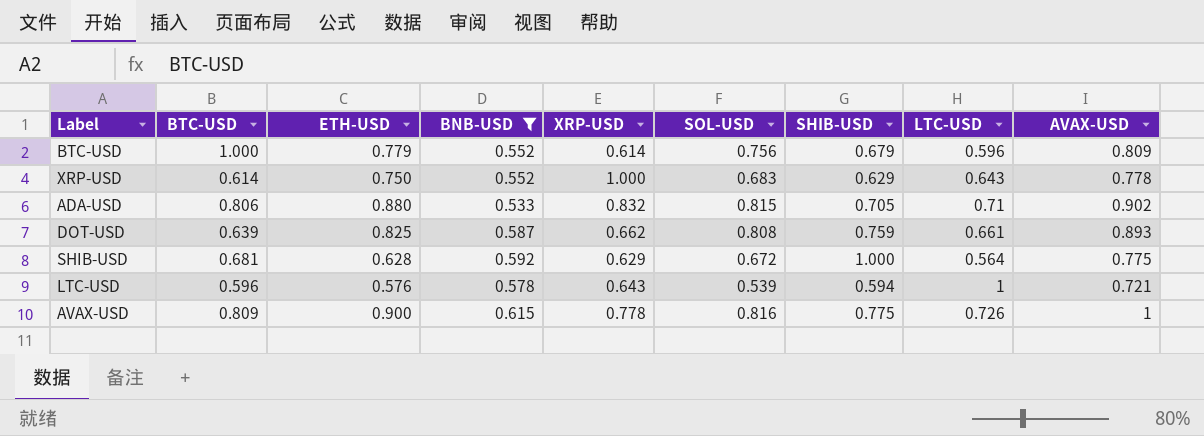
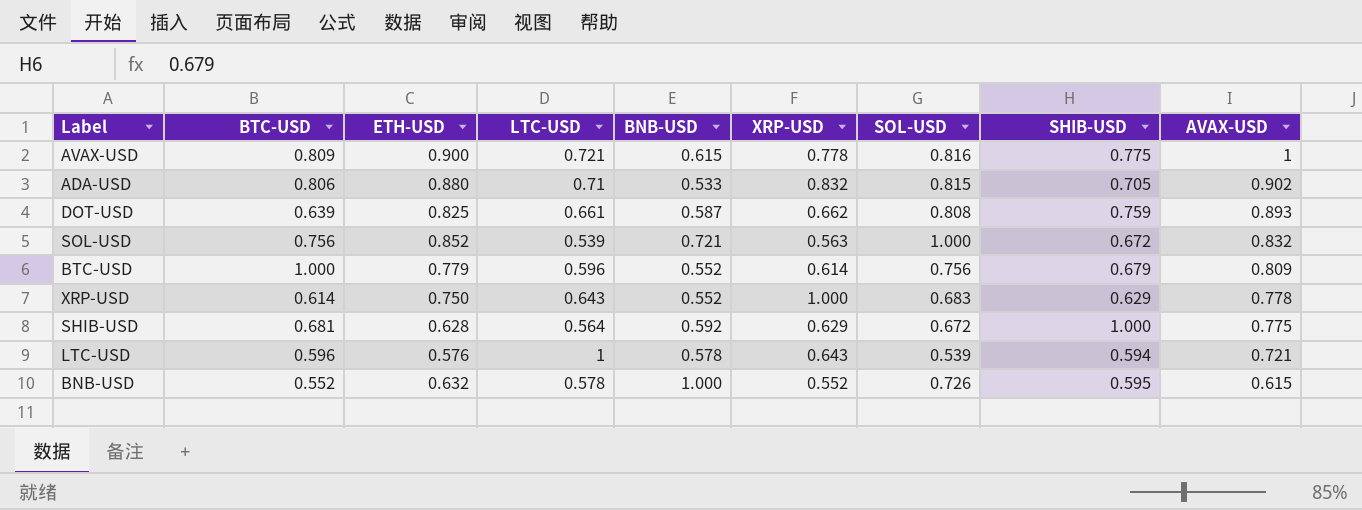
filter: BNB-USD <= 0.615 -> none
row order: none -> AVAX-USD descending
column LTC-USD | position: 8 -> 4
AVAX-USD | LTC-USD: 0.726 -> 0.721

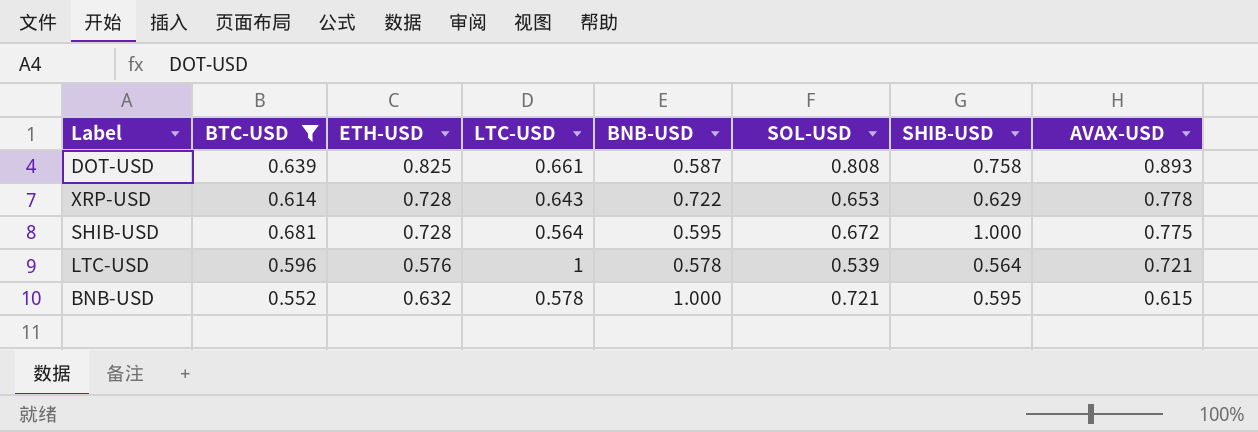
filter: none -> BTC-USD <= 0.681
column XRP-USD | position: 6 -> none
DOT-USD | SHIB-USD: 0.759 -> 0.758
XRP-USD | ETH-USD: 0.750 -> 0.728
XRP-USD | BNB-USD: 0.552 -> 0.722
XRP-USD | SOL-USD: 0.683 -> 0.653
SHIB-USD | ETH-USD: 0.628 -> 0.728
SHIB-USD | BNB-USD: 0.592 -> 0.595
LTC-USD | SHIB-USD: 0.594 -> 0.564
BNB-USD | SOL-USD: 0.726 -> 0.721

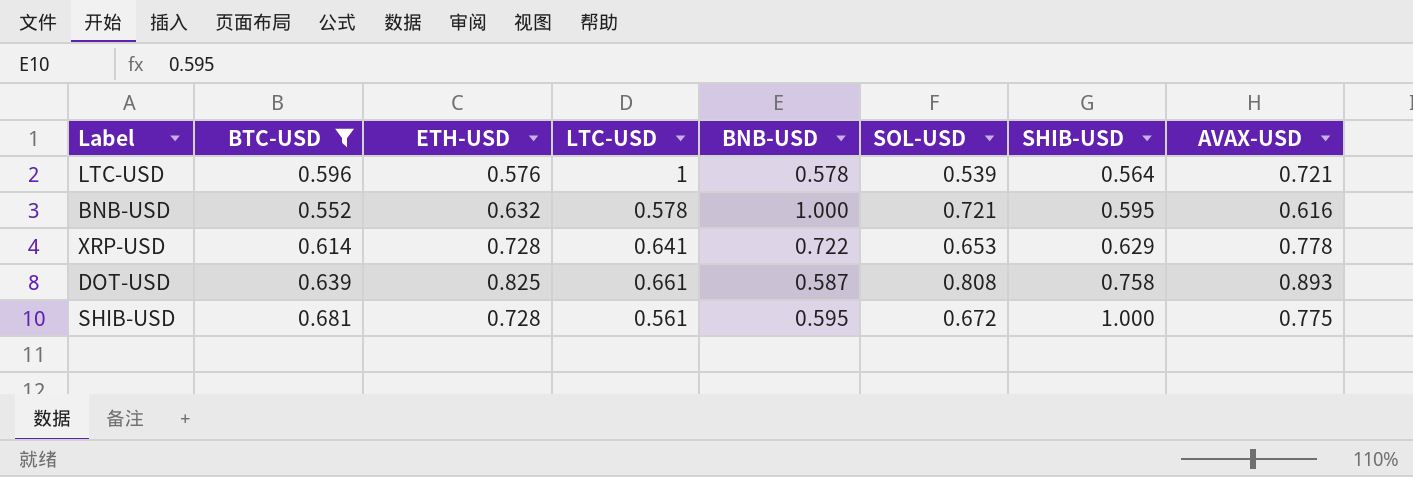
row order: AVAX-USD descending -> SHIB-USD ascending
BNB-USD | AVAX-USD: 0.615 -> 0.616
XRP-USD | LTC-USD: 0.643 -> 0.641
SHIB-USD | LTC-USD: 0.564 -> 0.561

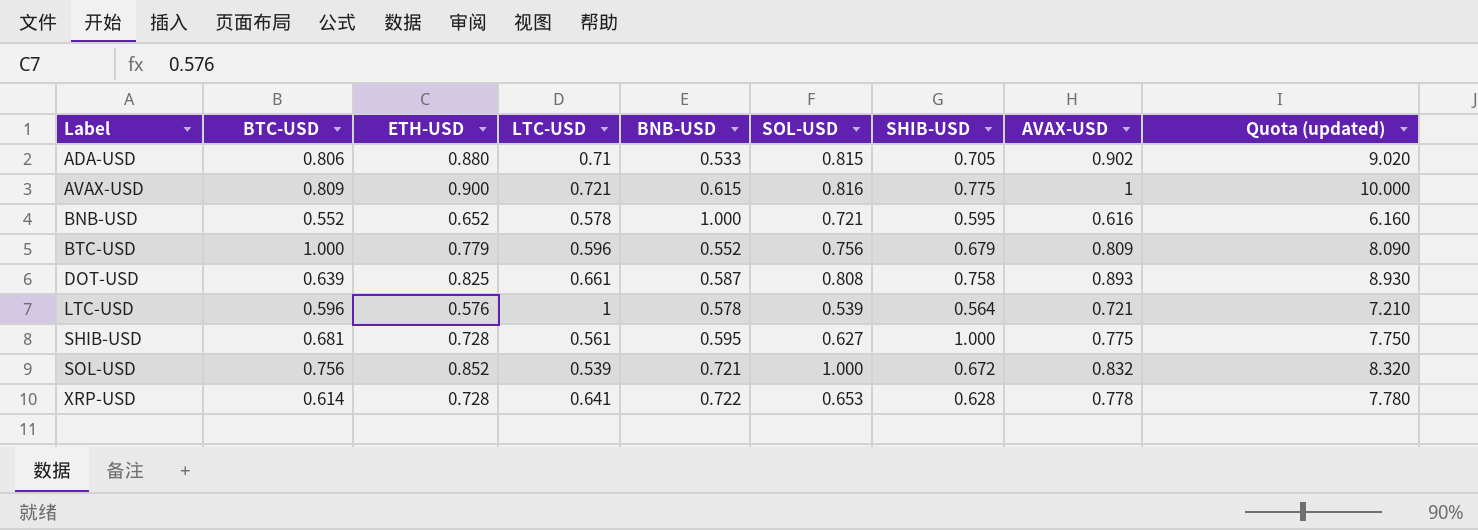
filter: BTC-USD <= 0.681 -> none
row order: SHIB-USD ascending -> Label ascending
column Quota (updated) | formula: none -> [AVAX-USD] * 10
BNB-USD | ETH-USD: 0.632 -> 0.652
SHIB-USD | SOL-USD: 0.672 -> 0.627
XRP-USD | SHIB-USD: 0.629 -> 0.628

